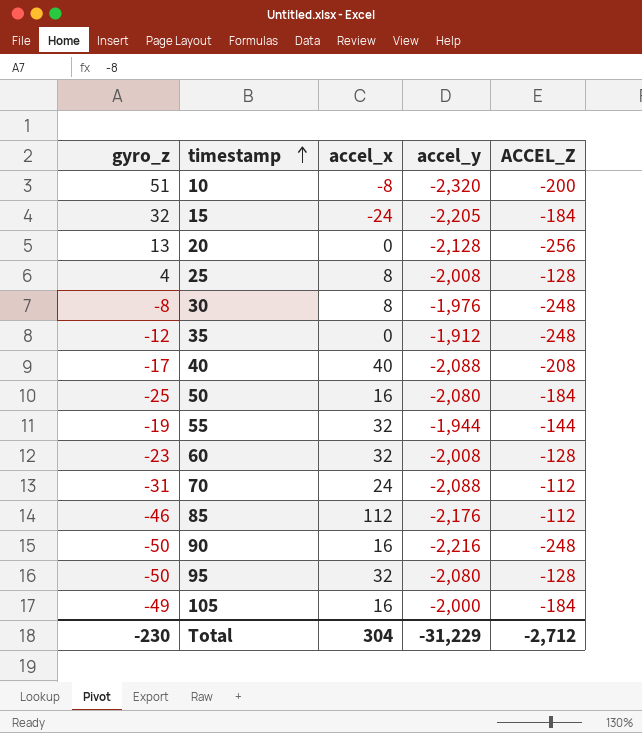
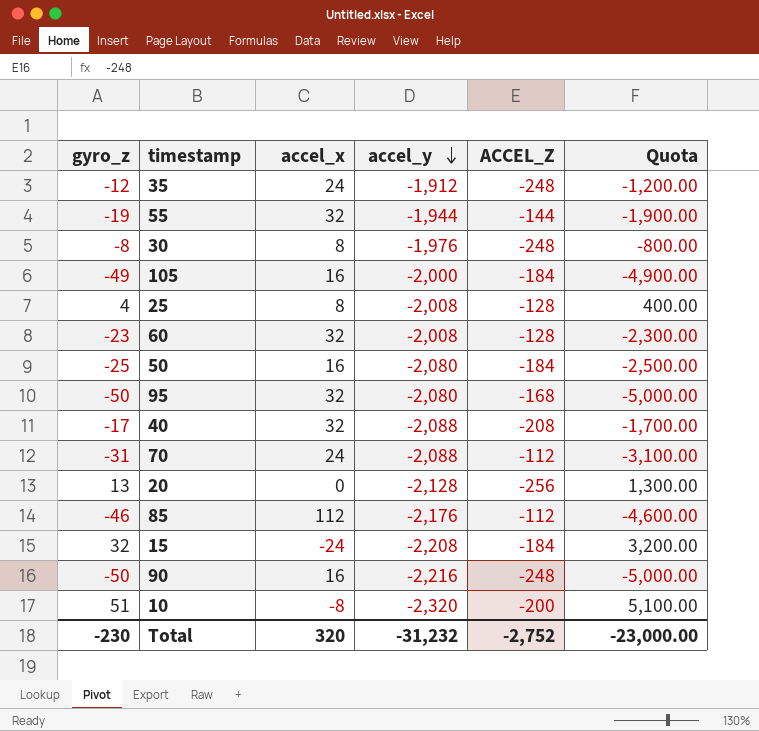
row order: timestamp ascending -> accel_y descending
column Quota | formula: none -> [gyro_z] * 100
35 | accel_x: 0 -> 24
95 | ACCEL_Z: -128 -> -168
40 | accel_x: 40 -> 32
15 | accel_y: -2,205 -> -2,208
Total | accel_x: 304 -> 320
Total | accel_y: -31,229 -> -31,232
Total | ACCEL_Z: -2,712 -> -2,752

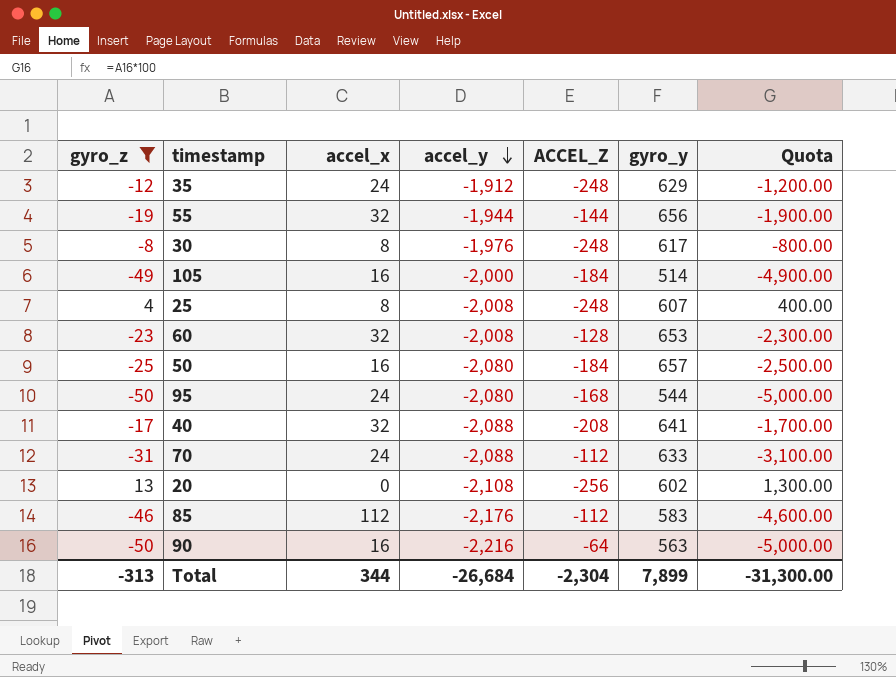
filter: none -> gyro_z <= 13
column gyro_y | position: none -> 6
25 | ACCEL_Z: -128 -> -248
95 | accel_x: 32 -> 24
20 | accel_y: -2,128 -> -2,108
90 | ACCEL_Z: -248 -> -64
Total | gyro_z: -230 -> -313
Total | accel_x: 320 -> 344
Total | accel_y: -31,232 -> -26,684
Total | ACCEL_Z: -2,752 -> -2,304
Total | Quota: -23,000.00 -> -31,300.00

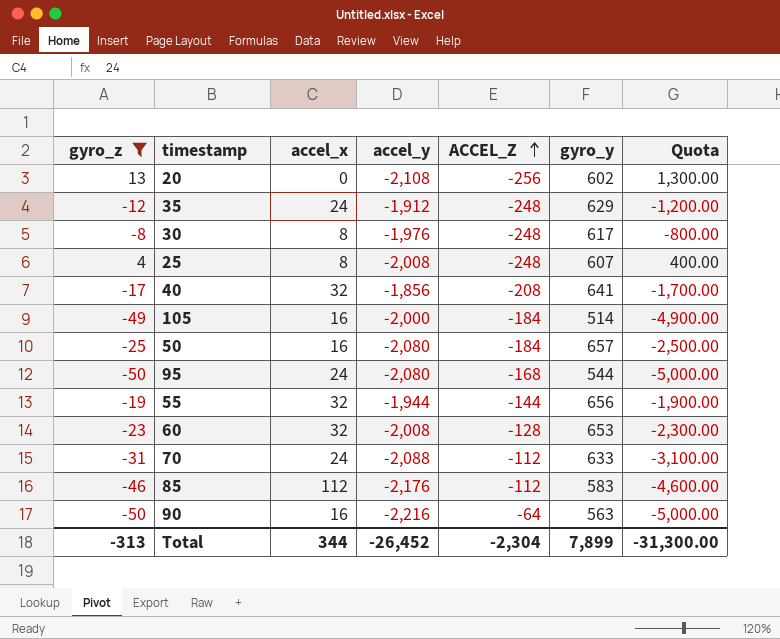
row order: accel_y descending -> ACCEL_Z ascending
40 | accel_y: -2,088 -> -1,856
Total | accel_y: -26,684 -> -26,452

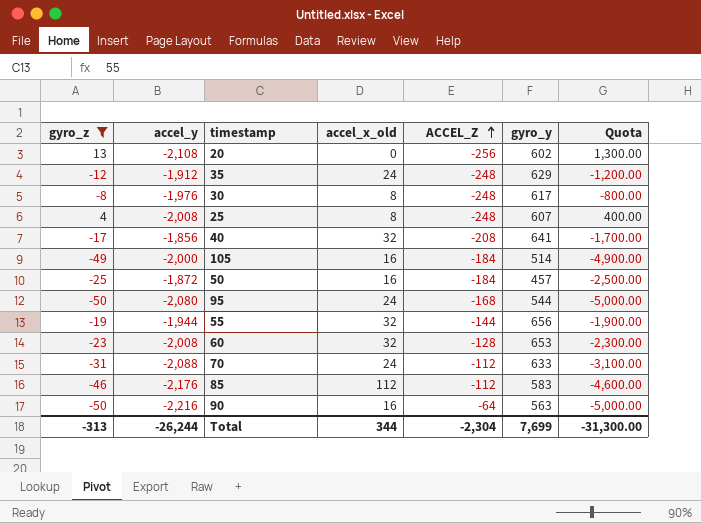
column accel_y | position: 4 -> 2
column name: accel_x -> accel_x_old
50 | accel_y: -2,080 -> -1,872
50 | gyro_y: 657 -> 457
Total | accel_y: -26,452 -> -26,244
Total | gyro_y: 7,899 -> 7,699

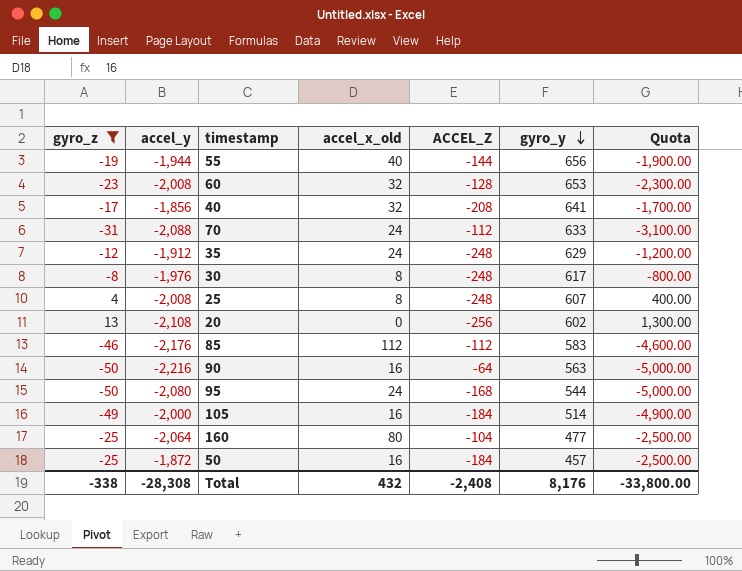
row order: ACCEL_Z ascending -> gyro_y descending
55 | accel_x_old: 32 -> 40
row 160: none -> -25 | -2,064 | 80 | -104 | 477 | -2,500.00
Total | gyro_z: -313 -> -338
Total | accel_y: -26,244 -> -28,308
Total | accel_x_old: 344 -> 432
Total | ACCEL_Z: -2,304 -> -2,408
Total | gyro_y: 7,699 -> 8,176
Total | Quota: -31,300.00 -> -33,800.00

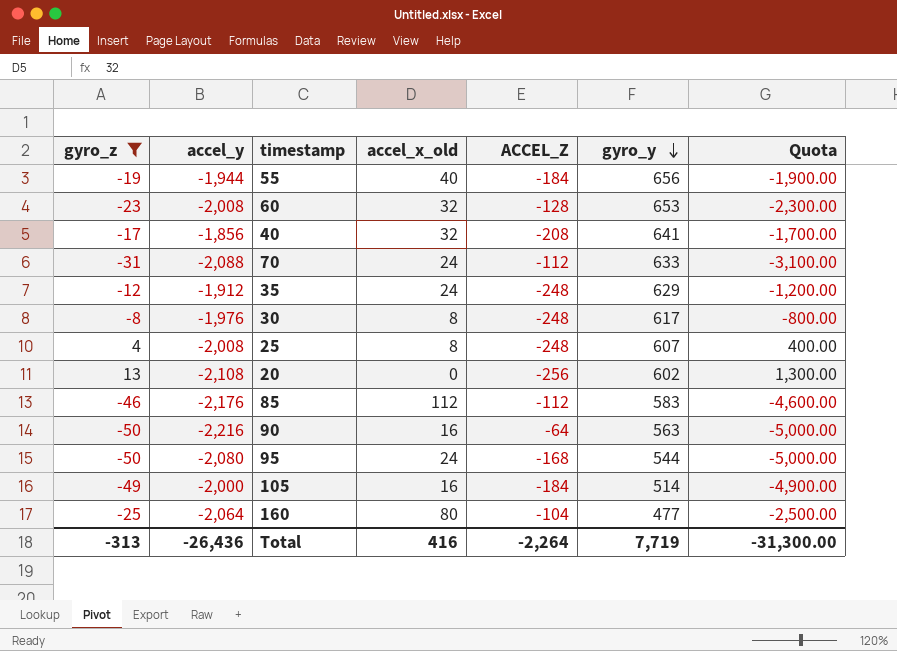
row 50: -25 | -1,872 | 16 | -184 | 457 | -2,500.00 -> none
55 | ACCEL_Z: -144 -> -184
Total | gyro_z: -338 -> -313
Total | accel_y: -28,308 -> -26,436
Total | accel_x_old: 432 -> 416
Total | ACCEL_Z: -2,408 -> -2,264
Total | gyro_y: 8,176 -> 7,719
Total | Quota: -33,800.00 -> -31,300.00

